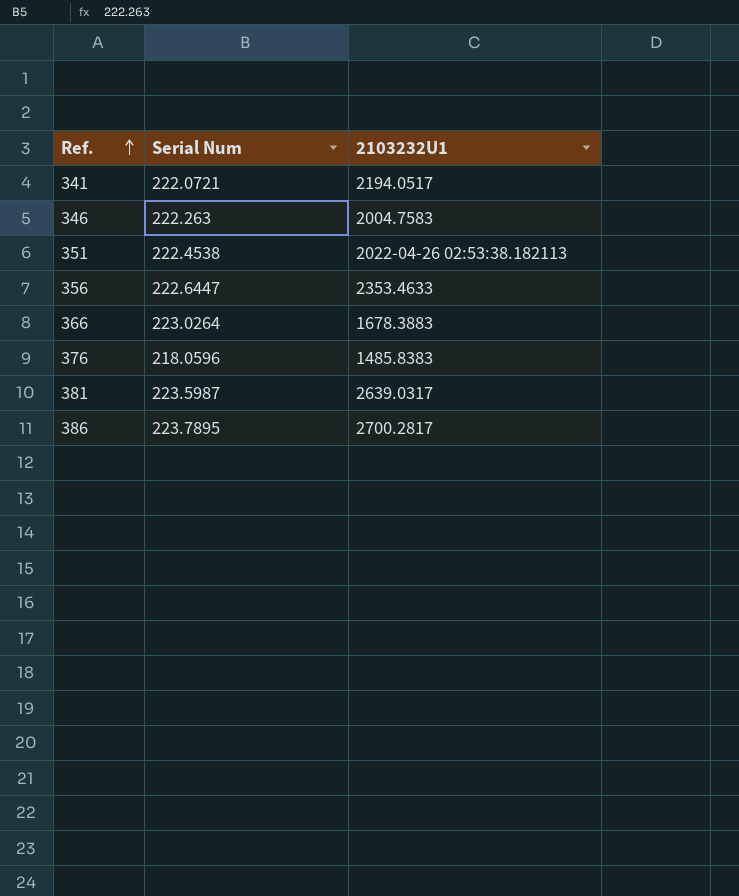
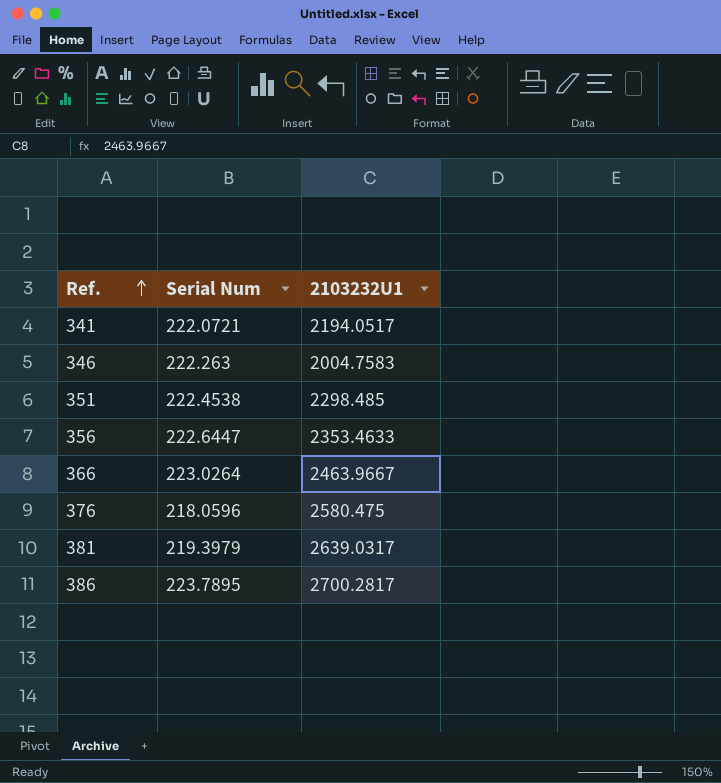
351 | 2103232U1: 2022-04-26 02:53:38.182113 -> 2298.485
366 | 2103232U1: 1678.3883 -> 2463.9667
376 | 2103232U1: 1485.8383 -> 2580.475
381 | Serial Num: 223.5987 -> 219.3979

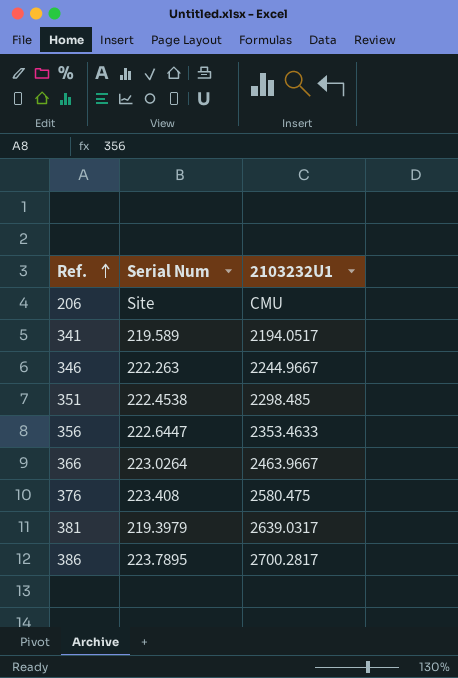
row 206: none -> Site | CMU
341 | Serial Num: 222.0721 -> 219.589
346 | 2103232U1: 2004.7583 -> 2244.9667
376 | Serial Num: 218.0596 -> 223.408

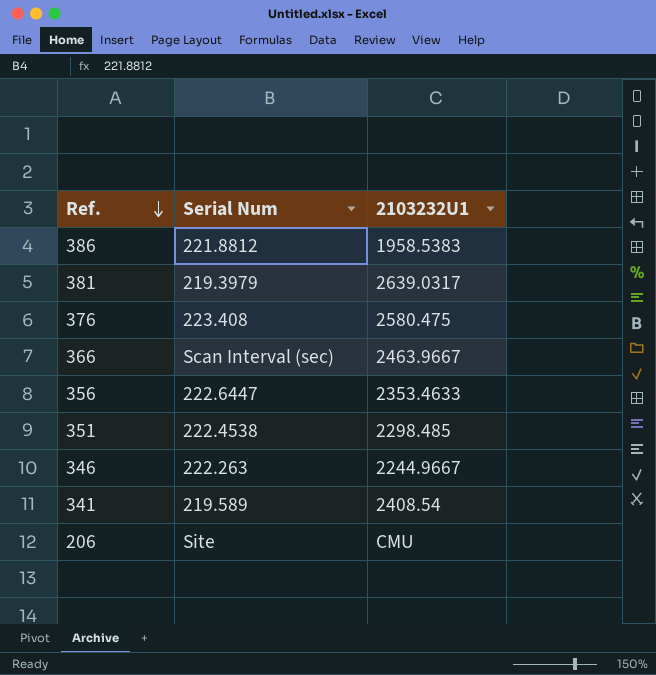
row order: Ref. ascending -> Ref. descending
386 | Serial Num: 223.7895 -> 221.8812
386 | 2103232U1: 2700.2817 -> 1958.5383
366 | Serial Num: 223.0264 -> Scan Interval (sec)
341 | 2103232U1: 2194.0517 -> 2408.54

